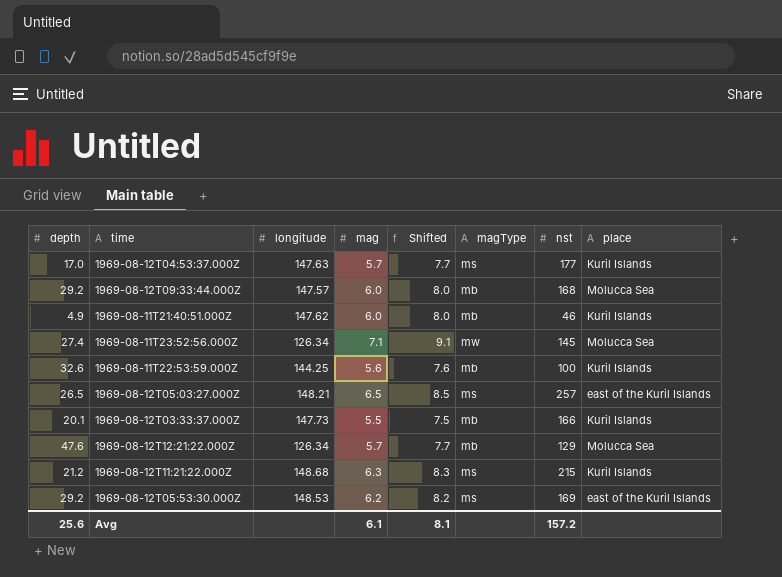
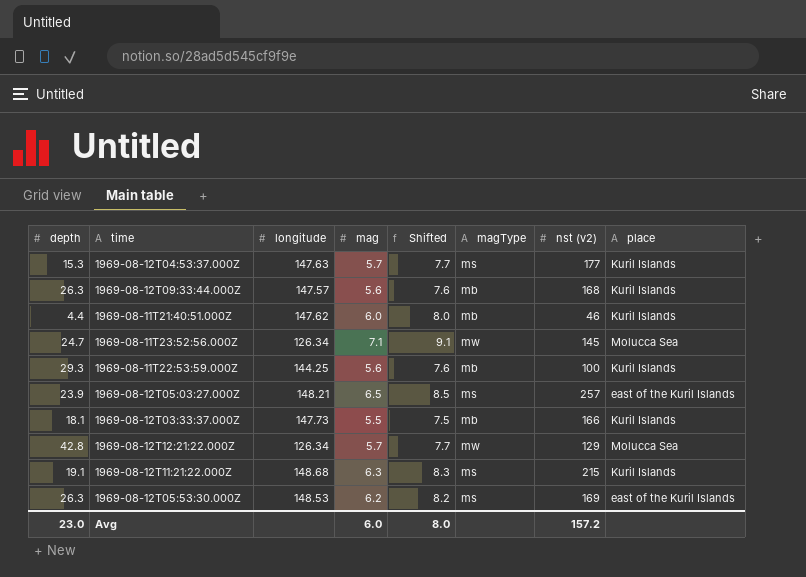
column name: nst -> nst (v2)
1969-08-12T04:53:37.000Z | depth: 17.0 -> 15.3
1969-08-12T09:33:44.000Z | depth: 29.2 -> 26.3
1969-08-12T09:33:44.000Z | mag: 6.0 -> 5.6
1969-08-12T09:33:44.000Z | Shifted: 8.0 -> 7.6
1969-08-12T09:33:44.000Z | place: Molucca Sea -> Kuril Islands
1969-08-11T21:40:51.000Z | depth: 4.9 -> 4.4
1969-08-11T23:52:56.000Z | depth: 27.4 -> 24.7
1969-08-11T22:53:59.000Z | depth: 32.6 -> 29.3
1969-08-12T05:03:27.000Z | depth: 26.5 -> 23.9
1969-08-12T03:33:37.000Z | depth: 20.1 -> 18.1
1969-08-12T12:21:22.000Z | depth: 47.6 -> 42.8
1969-08-12T12:21:22.000Z | magType: mb -> mw
1969-08-12T11:21:22.000Z | depth: 21.2 -> 19.1
1969-08-12T05:53:30.000Z | depth: 29.2 -> 26.3
Avg | depth: 25.6 -> 23.0
Avg | mag: 6.1 -> 6.0
Avg | Shifted: 8.1 -> 8.0

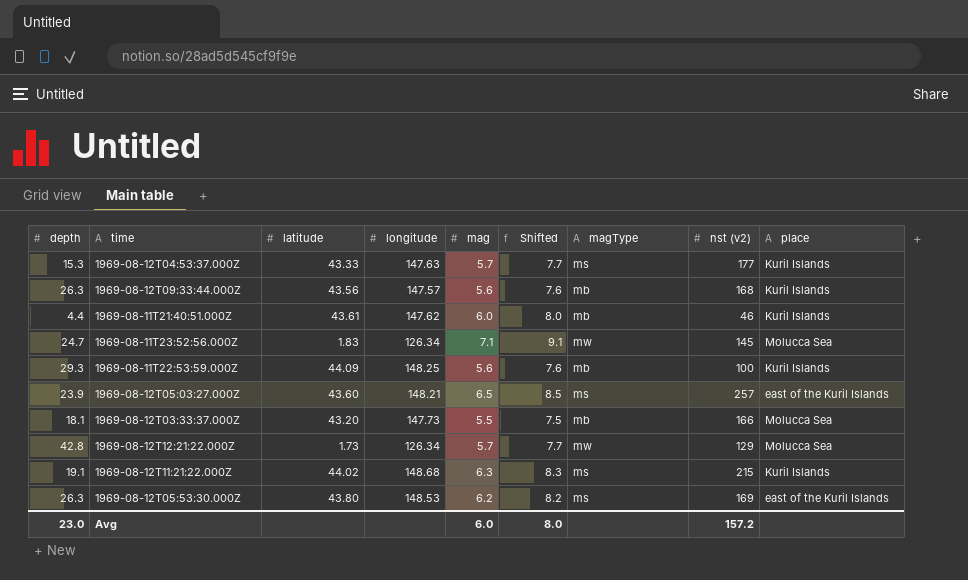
column latitude | position: none -> 3
1969-08-11T22:53:59.000Z | longitude: 144.25 -> 148.25
1969-08-12T03:33:37.000Z | place: Kuril Islands -> Molucca Sea

